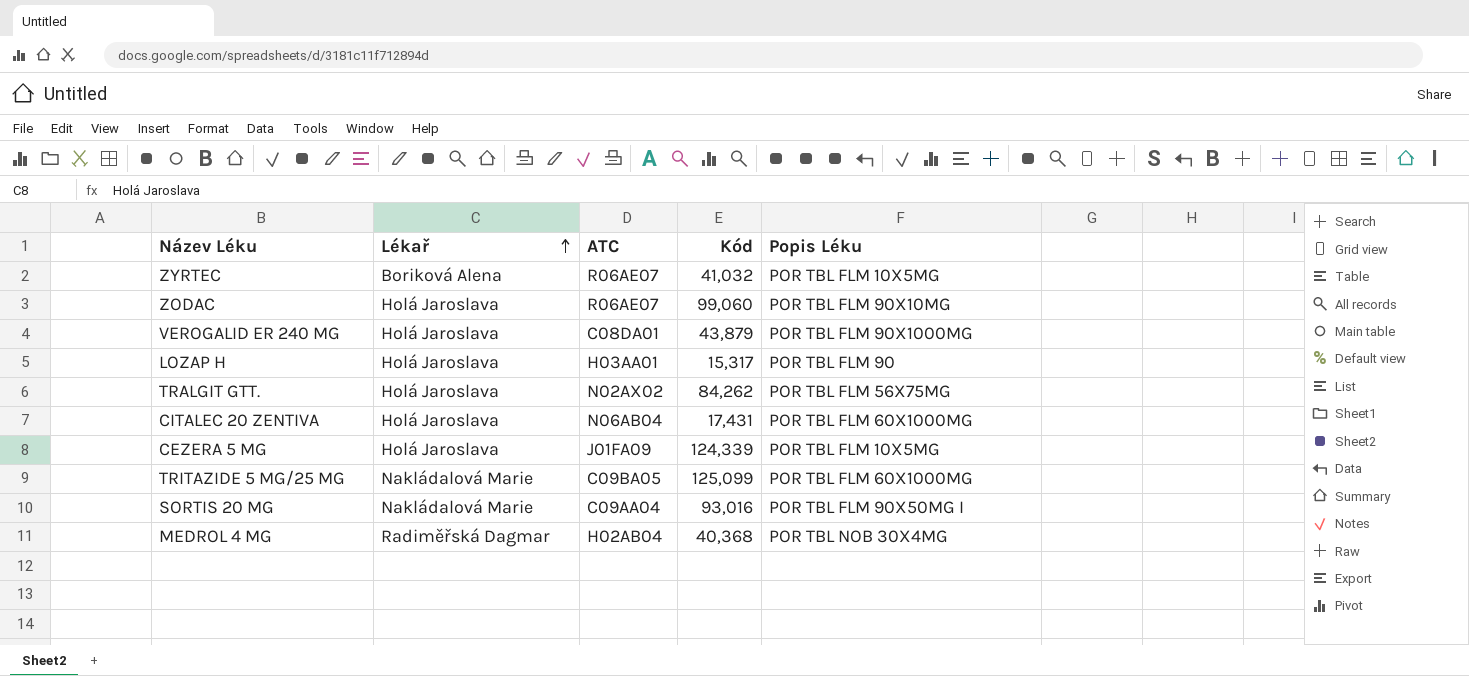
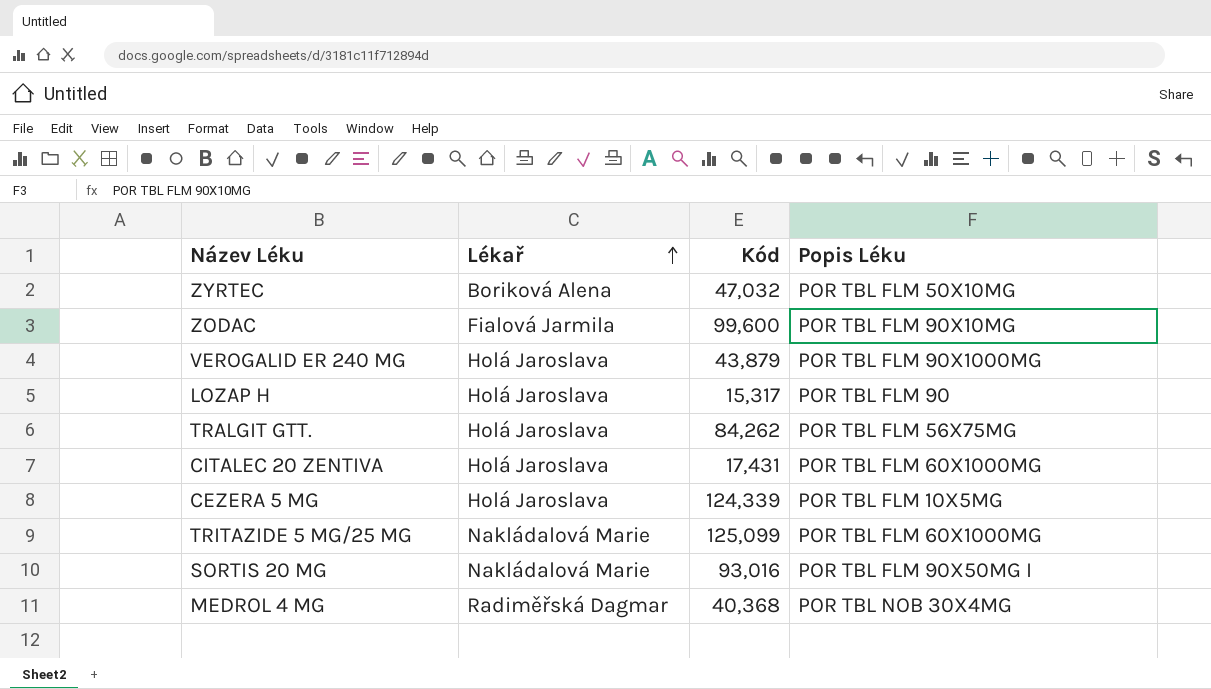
column ATC | position: 3 -> none
ZYRTEC | Kód: 41,032 -> 47,032
ZYRTEC | Popis Léku: POR TBL FLM 10X5MG -> POR TBL FLM 50X10MG
ZODAC | Lékař: Holá Jaroslava -> Fialová Jarmila
ZODAC | Kód: 99,060 -> 99,600

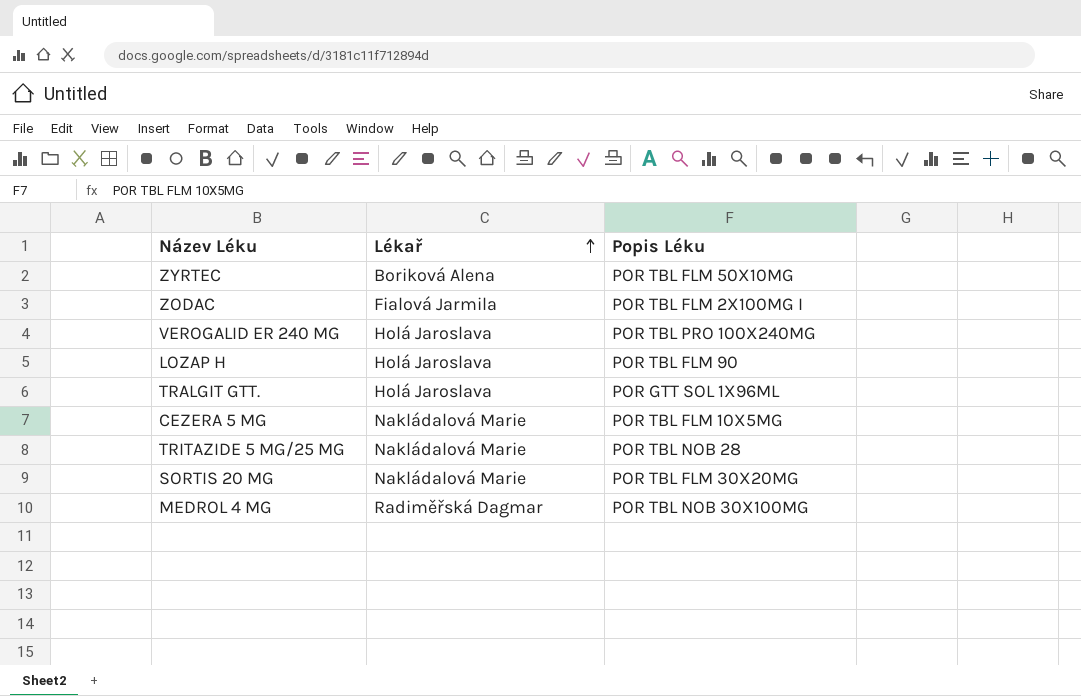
column Kód | position: 3 -> none
row CITALEC 20 ZENTIVA: Holá Jaroslava | 17,431 | POR TBL FLM 60X1000MG -> none
ZODAC | Popis Léku: POR TBL FLM 90X10MG -> POR TBL FLM 2X100MG I
VEROGALID ER 240 MG | Popis Léku: POR TBL FLM 90X1000MG -> POR TBL PRO 100X240MG
TRALGIT GTT. | Popis Léku: POR TBL FLM 56X75MG -> POR GTT SOL 1X96ML
CEZERA 5 MG | Lékař: Holá Jaroslava -> Nakládalová Marie
TRITAZIDE 5 MG/25 MG | Popis Léku: POR TBL FLM 60X1000MG -> POR TBL NOB 28
SORTIS 20 MG | Popis Léku: POR TBL FLM 90X50MG I -> POR TBL FLM 30X20MG
MEDROL 4 MG | Popis Léku: POR TBL NOB 30X4MG -> POR TBL NOB 30X100MG

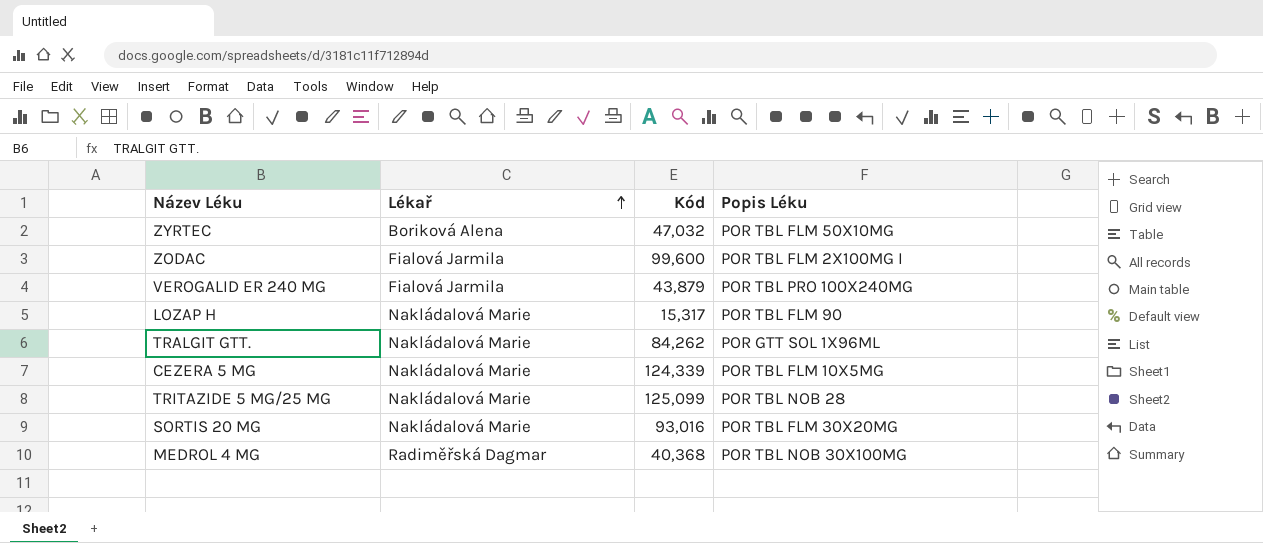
column Kód | position: none -> 3
VEROGALID ER 240 MG | Lékař: Holá Jaroslava -> Fialová Jarmila
LOZAP H | Lékař: Holá Jaroslava -> Nakládalová Marie
TRALGIT GTT. | Lékař: Holá Jaroslava -> Nakládalová Marie

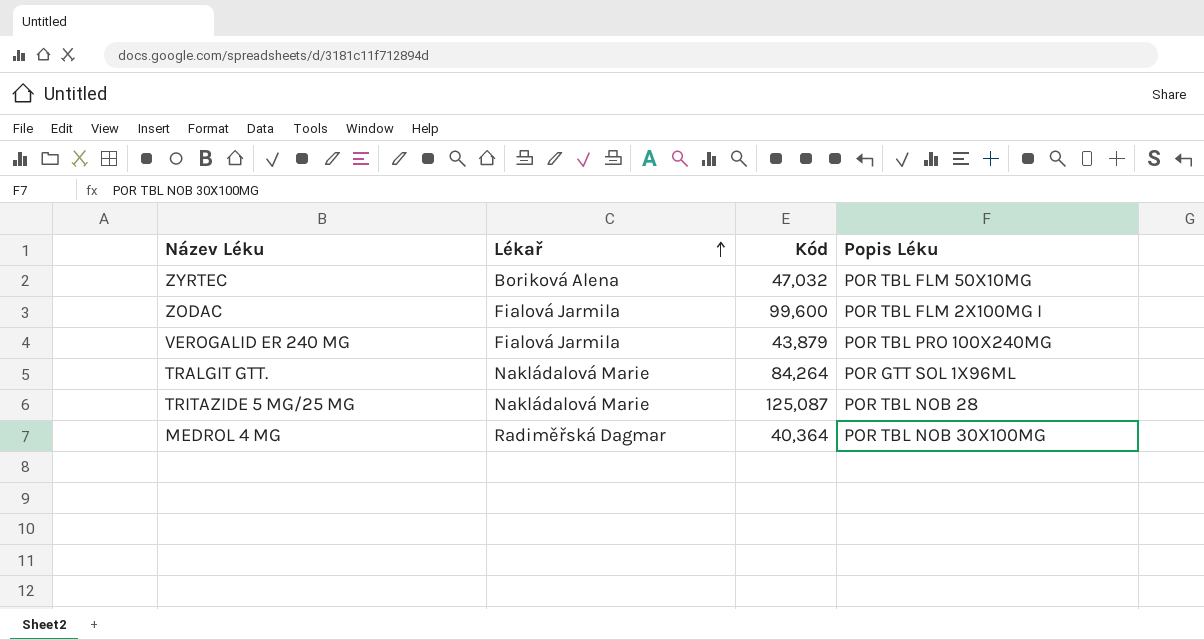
row LOZAP H: Nakládalová Marie | 15,317 | POR TBL FLM 90 -> none
row CEZERA 5 MG: Nakládalová Marie | 124,339 | POR TBL FLM 10X5MG -> none
row SORTIS 20 MG: Nakládalová Marie | 93,016 | POR TBL FLM 30X20MG -> none
TRALGIT GTT. | Kód: 84,262 -> 84,264
TRITAZIDE 5 MG/25 MG | Kód: 125,099 -> 125,087
MEDROL 4 MG | Kód: 40,368 -> 40,364

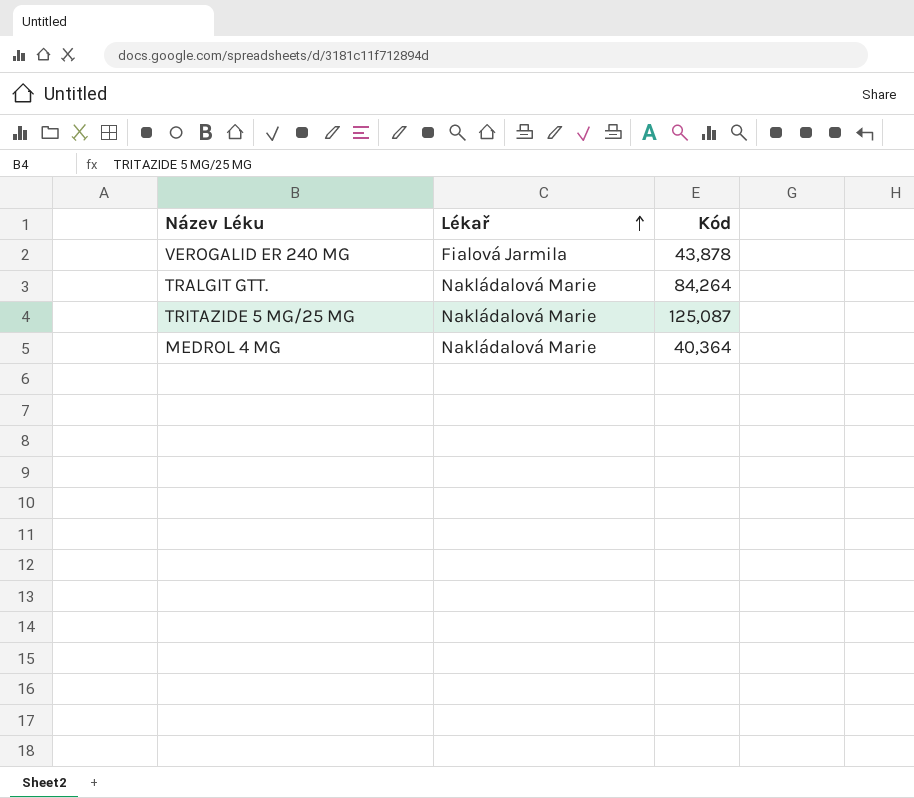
column Popis Léku | position: 4 -> none
row ZYRTEC: Boriková Alena | 47,032 | POR TBL FLM 50X10MG -> none
row ZODAC: Fialová Jarmila | 99,600 | POR TBL FLM 2X100MG I -> none
VEROGALID ER 240 MG | Kód: 43,879 -> 43,878
MEDROL 4 MG | Lékař: Radiměřská Dagmar -> Nakládalová Marie

